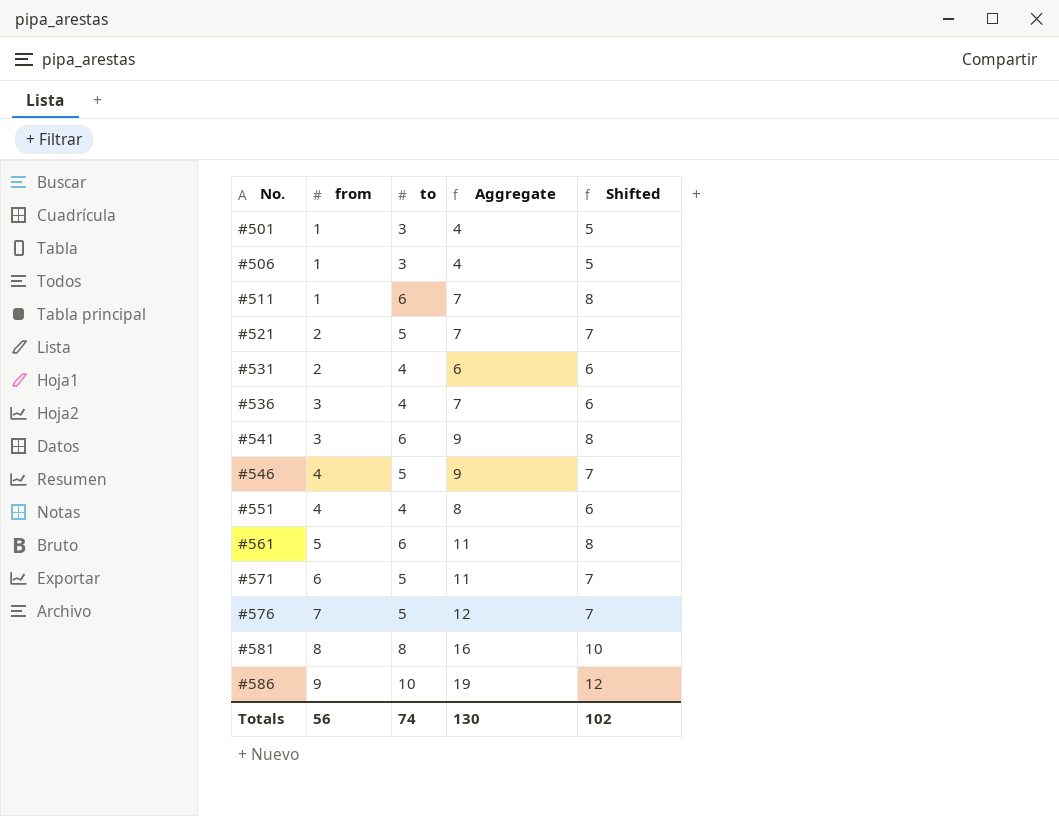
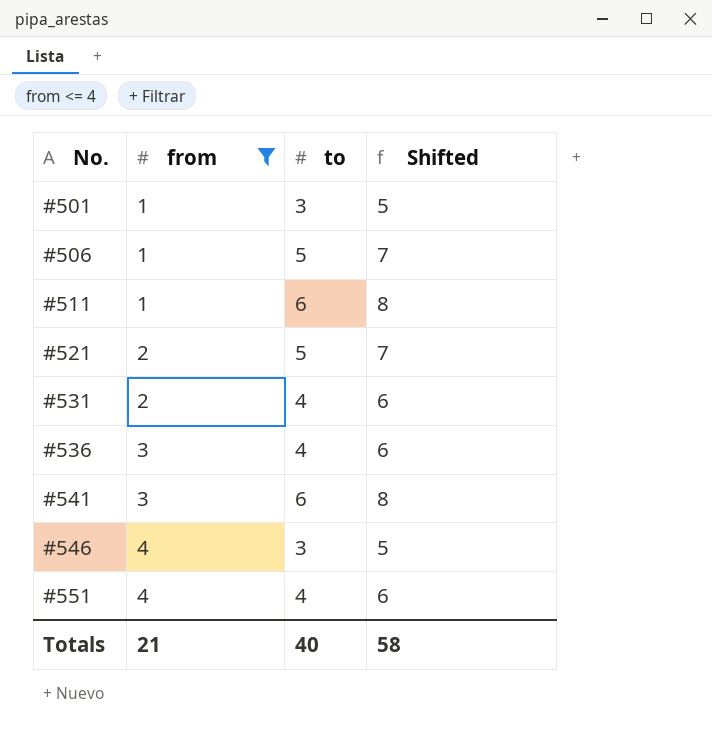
filter: none -> from <= 4
column Aggregate | formula: [from] + [to] -> none
#506 | to: 3 -> 5
#506 | Shifted: 5 -> 7
#546 | to: 5 -> 3
#546 | Shifted: 7 -> 5
Totals | from: 56 -> 21
Totals | to: 74 -> 40
Totals | Shifted: 102 -> 58

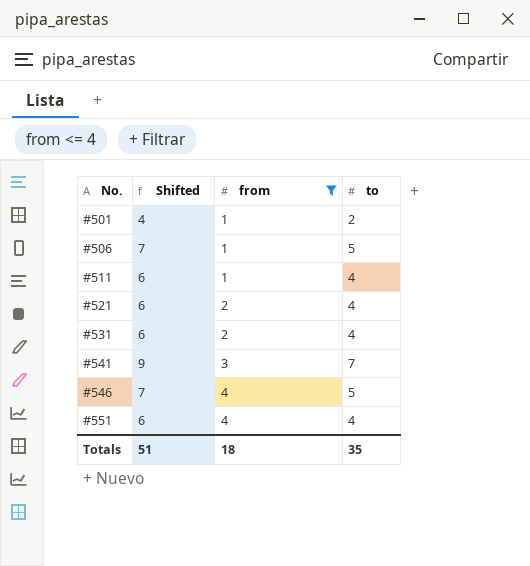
column Shifted | position: 4 -> 2
row #536: 3 | 4 | 6 -> none
#501 | Shifted: 5 -> 4
#501 | to: 3 -> 2
#511 | Shifted: 8 -> 6
#511 | to: 6 -> 4
#521 | Shifted: 7 -> 6
#521 | to: 5 -> 4
#541 | Shifted: 8 -> 9
#541 | to: 6 -> 7
#546 | Shifted: 5 -> 7
#546 | to: 3 -> 5
Totals | Shifted: 58 -> 51
Totals | from: 21 -> 18
Totals | to: 40 -> 35

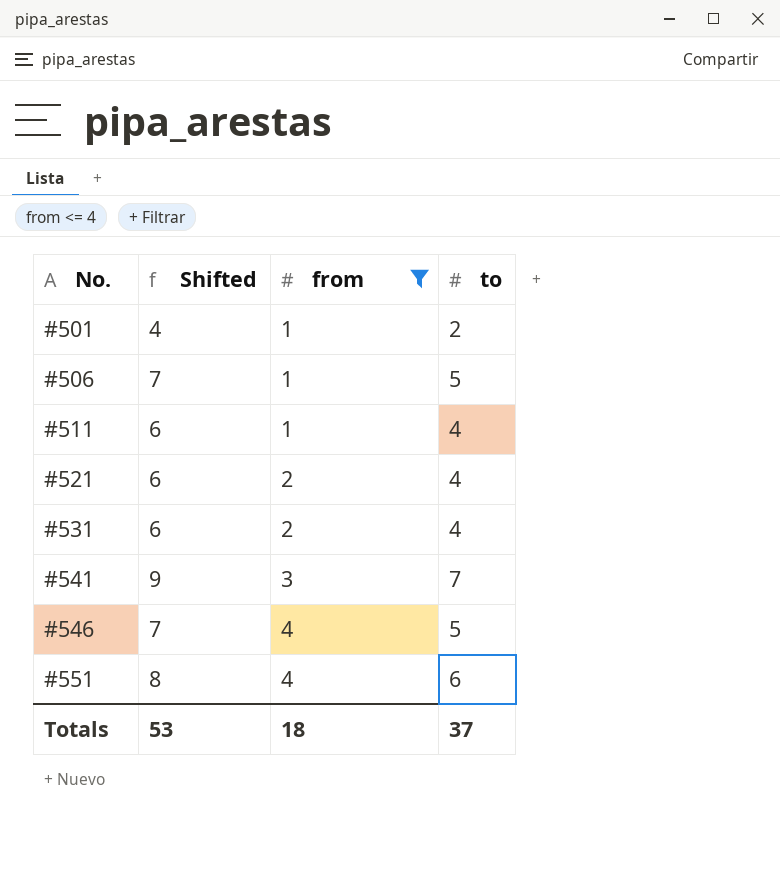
#551 | Shifted: 6 -> 8
#551 | to: 4 -> 6
Totals | Shifted: 51 -> 53
Totals | to: 35 -> 37

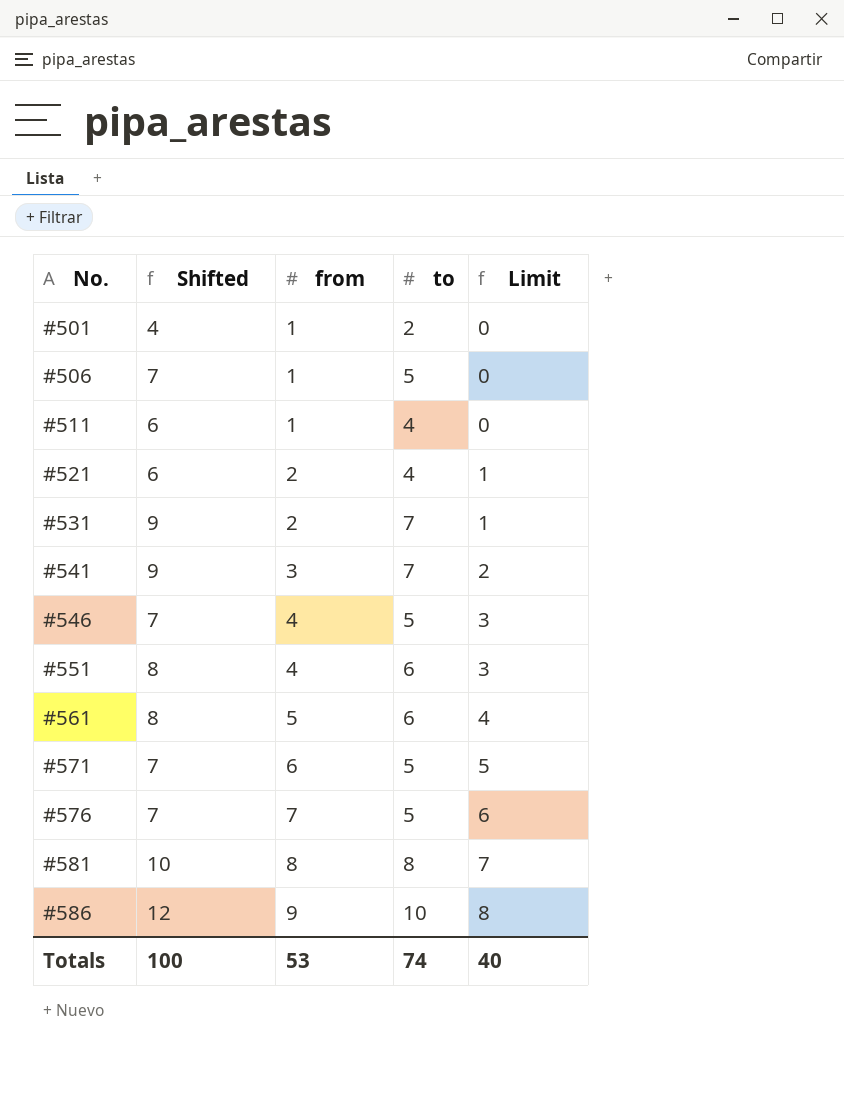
filter: from <= 4 -> none
column Limit | formula: none -> [from] - 1
#531 | Shifted: 6 -> 9
#531 | to: 4 -> 7
Totals | Shifted: 53 -> 100
Totals | from: 18 -> 53
Totals | to: 37 -> 74

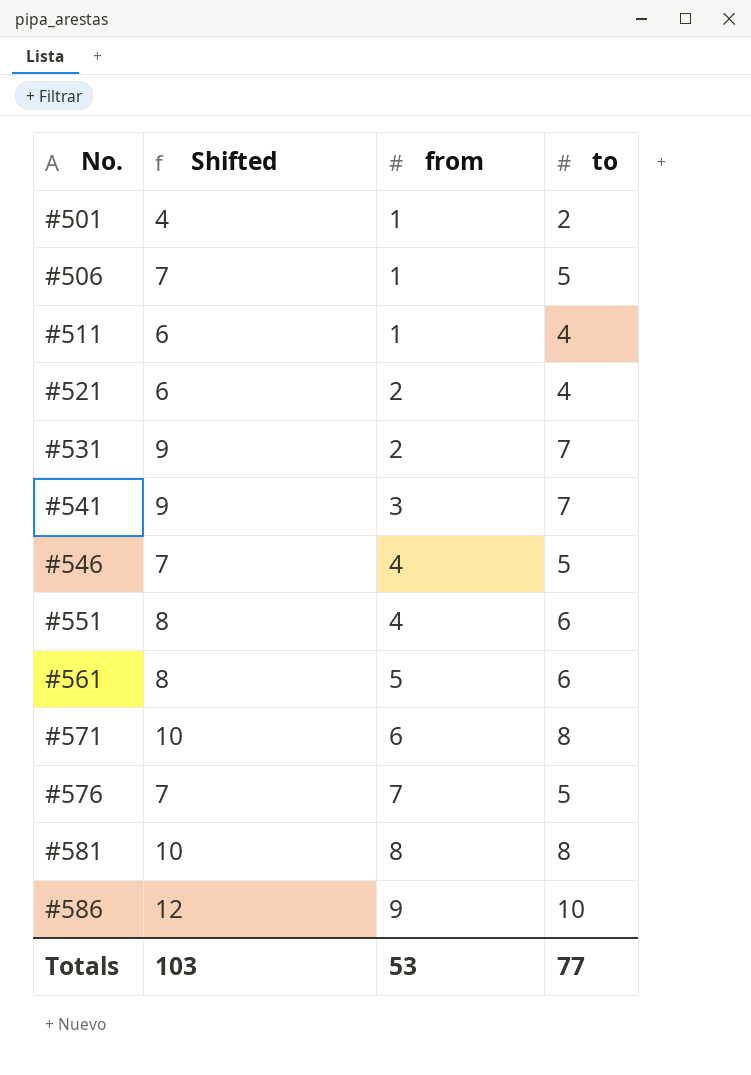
column Limit | formula: [from] - 1 -> none
#571 | Shifted: 7 -> 10
#571 | to: 5 -> 8
Totals | Shifted: 100 -> 103
Totals | to: 74 -> 77

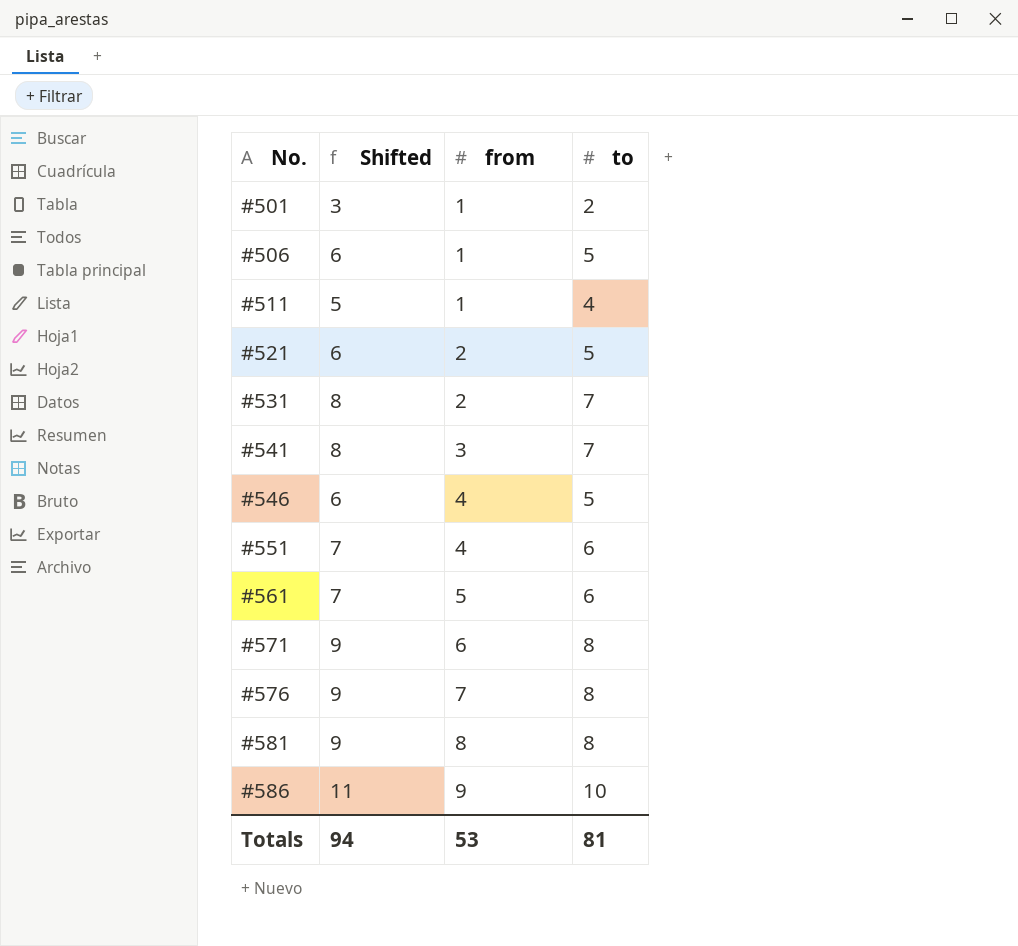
column Shifted | formula: [to] + 2 -> [to] + 1
#521 | to: 4 -> 5
#576 | to: 5 -> 8
Totals | Shifted: 103 -> 94
Totals | to: 77 -> 81

